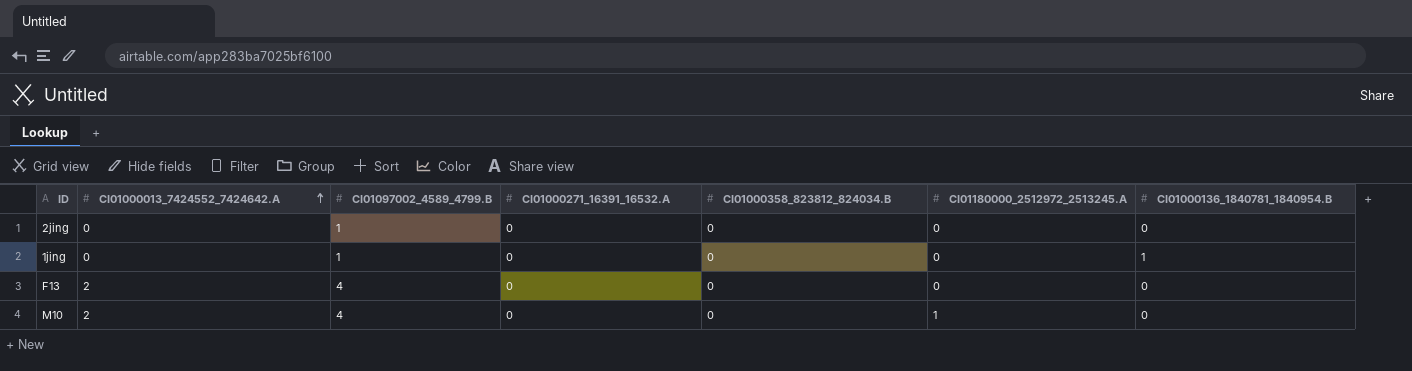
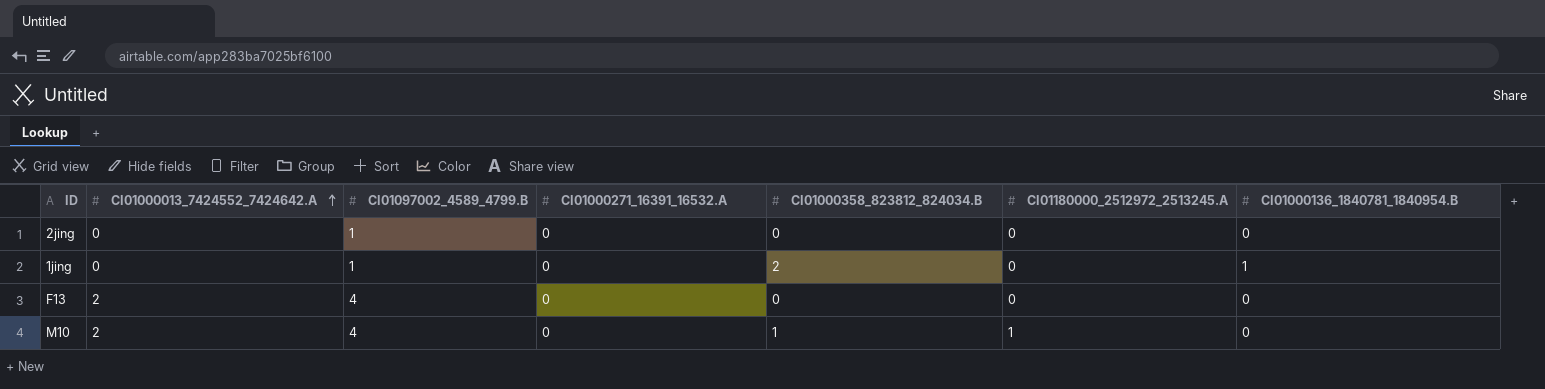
1jing | CI01000358_823812_824034.B: 0 -> 2
M10 | CI01000358_823812_824034.B: 0 -> 1

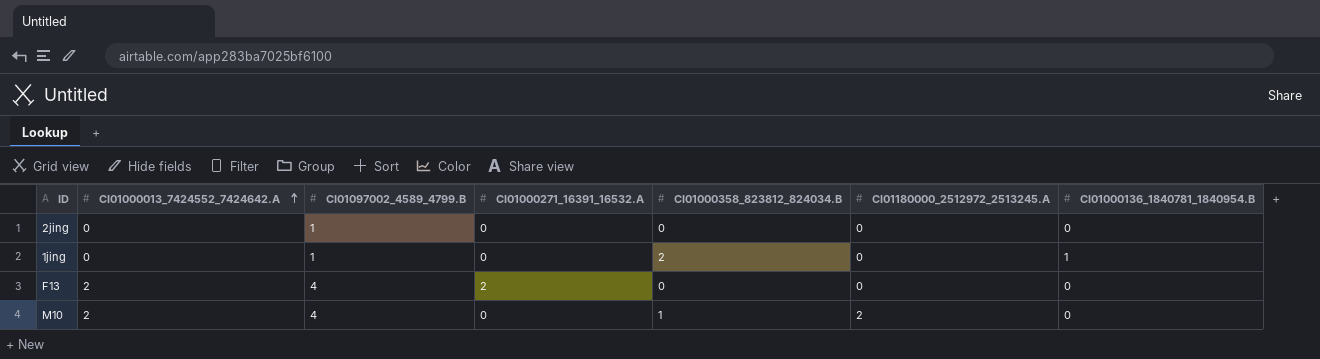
F13 | CI01000271_16391_16532.A: 0 -> 2
M10 | CI01180000_2512972_2513245.A: 1 -> 2

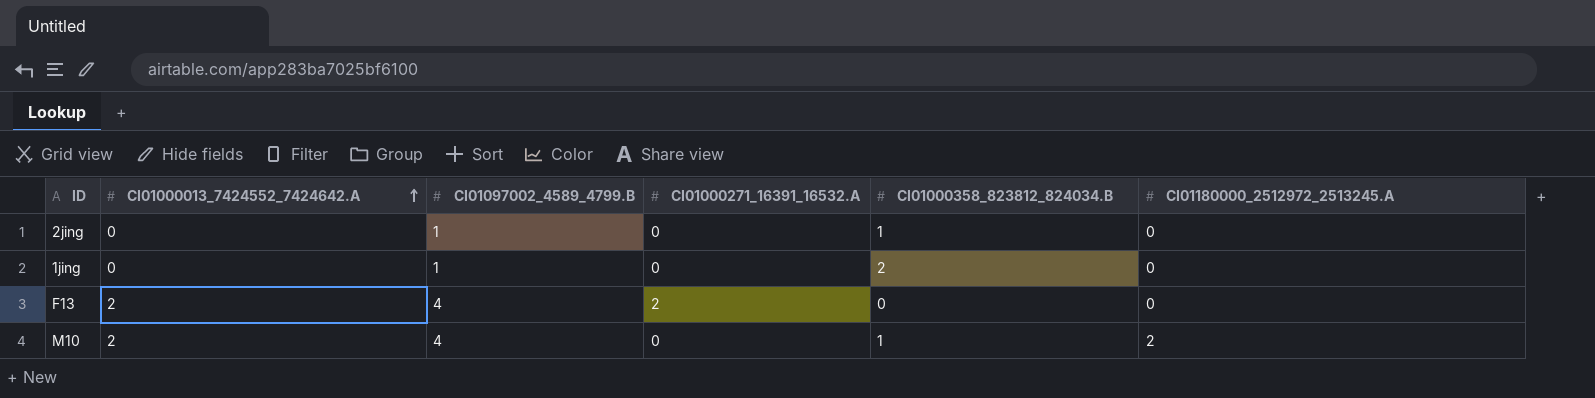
column CI01000136_1840781_1840954.B | position: 7 -> none
2jing | CI01000358_823812_824034.B: 0 -> 1

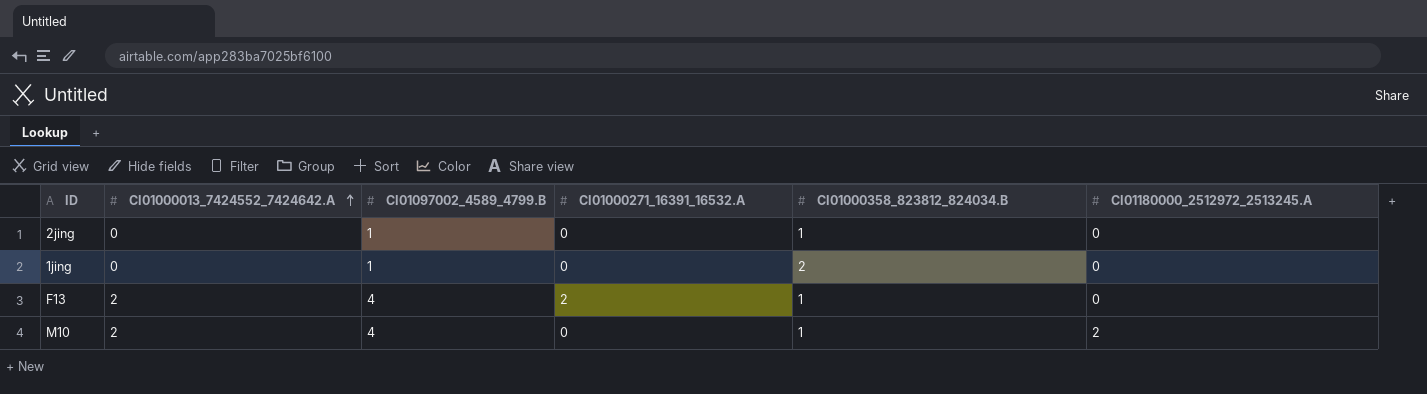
F13 | CI01000358_823812_824034.B: 0 -> 1

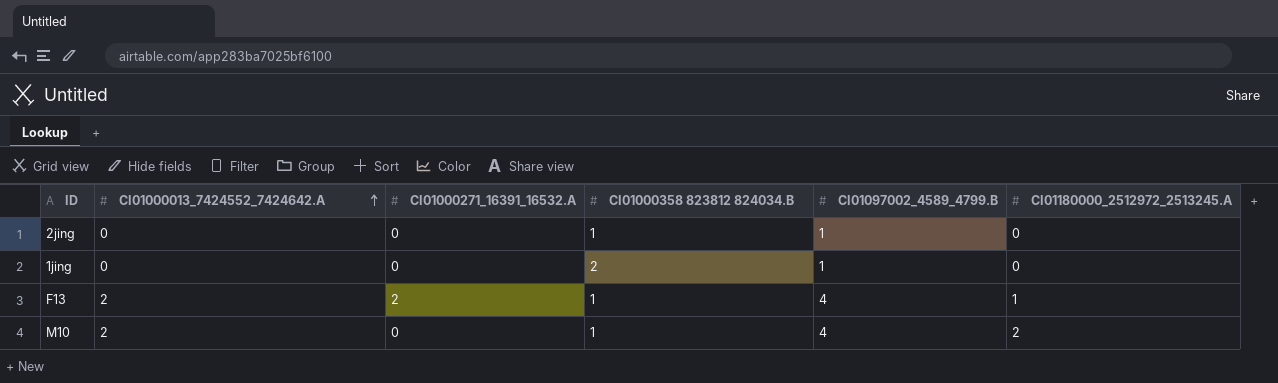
column name: CI01000358_823812_824034.B -> CI01000358 823812 824034.B
column CI01097002_4589_4799.B | position: 3 -> 5
F13 | CI01180000_2512972_2513245.A: 0 -> 1

